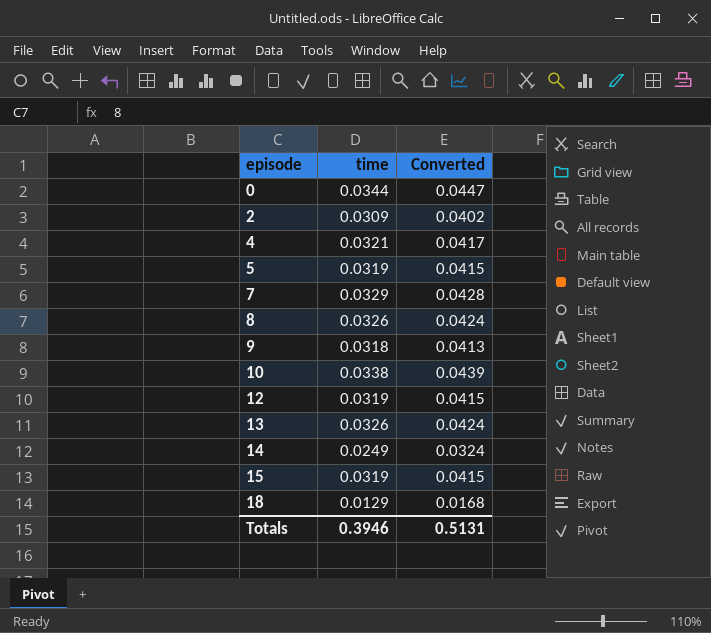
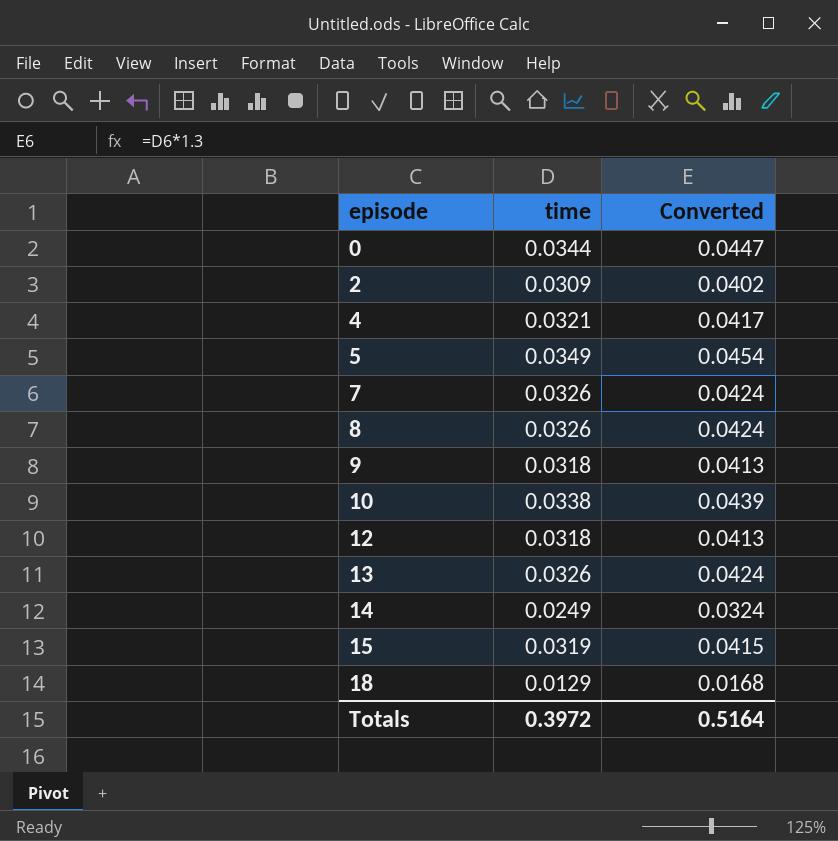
5 | time: 0.0319 -> 0.0349
5 | Converted: 0.0415 -> 0.0454
7 | time: 0.0329 -> 0.0326
7 | Converted: 0.0428 -> 0.0424
12 | time: 0.0319 -> 0.0318
12 | Converted: 0.0415 -> 0.0413
Totals | time: 0.3946 -> 0.3972
Totals | Converted: 0.5131 -> 0.5164

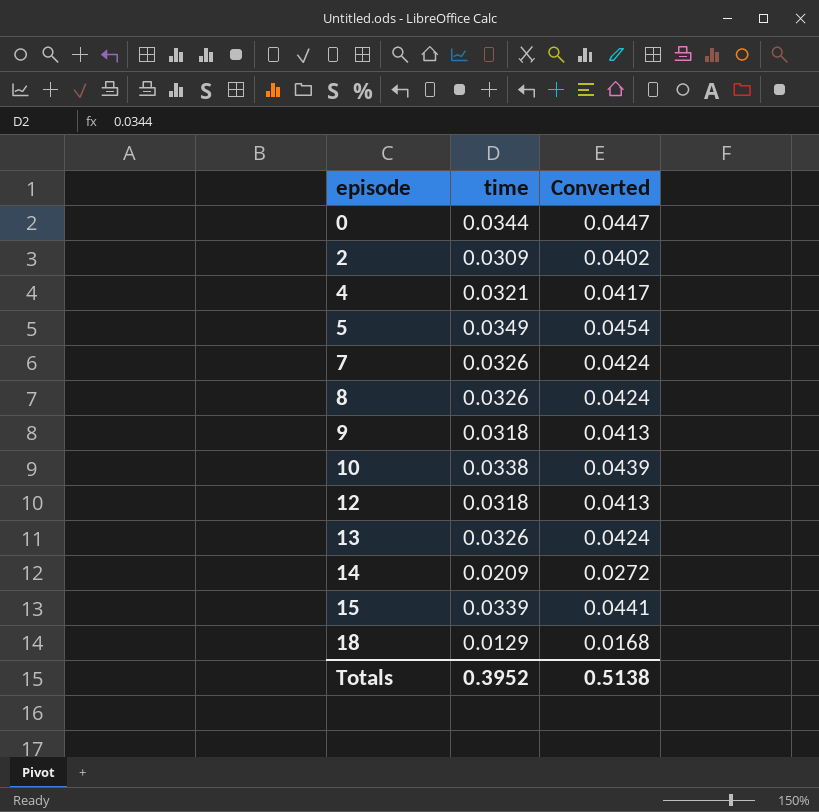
14 | time: 0.0249 -> 0.0209
14 | Converted: 0.0324 -> 0.0272
15 | time: 0.0319 -> 0.0339
15 | Converted: 0.0415 -> 0.0441
Totals | time: 0.3972 -> 0.3952
Totals | Converted: 0.5164 -> 0.5138

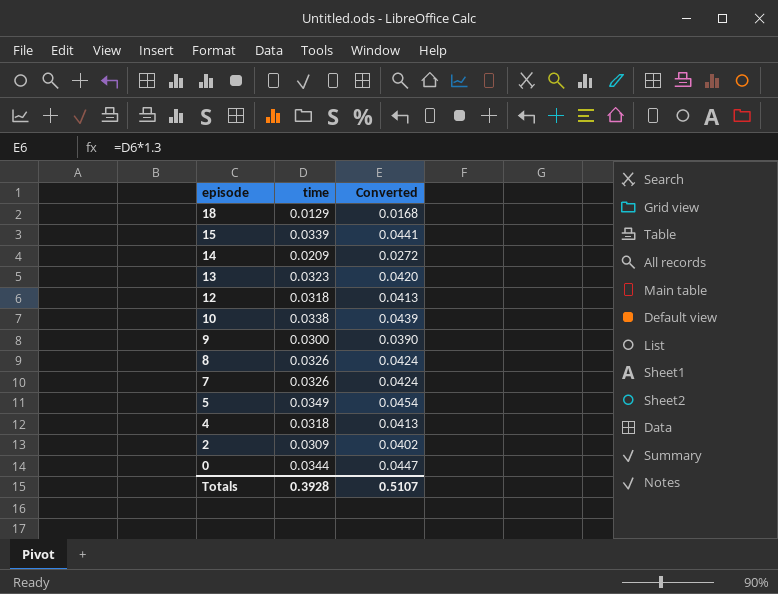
row order: episode ascending -> episode descending
13 | time: 0.0326 -> 0.0323
13 | Converted: 0.0424 -> 0.0420
9 | time: 0.0318 -> 0.0300
9 | Converted: 0.0413 -> 0.0390
4 | time: 0.0321 -> 0.0318
4 | Converted: 0.0417 -> 0.0413
Totals | time: 0.3952 -> 0.3928
Totals | Converted: 0.5138 -> 0.5107

